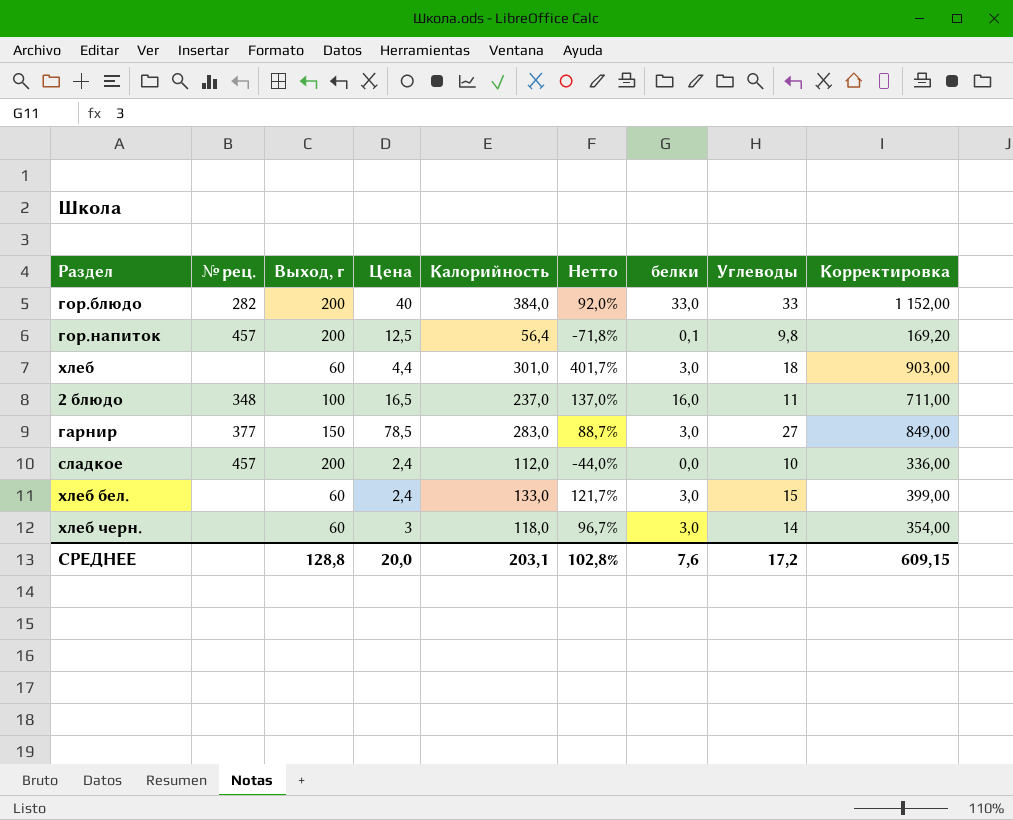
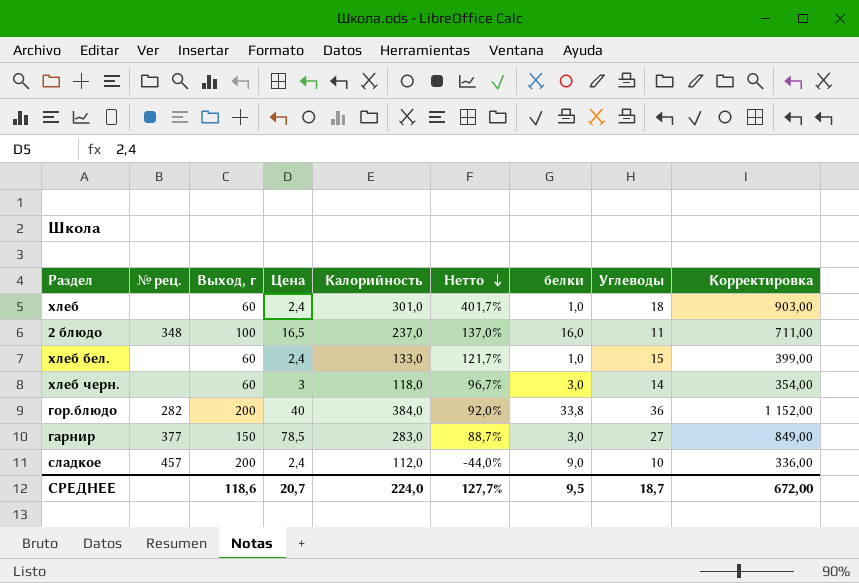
row order: none -> Нетто descending
row гор.напиток: 457 | 200 | 12,5 | 56,4 | -71,8% | 0,1 | 9,8 | 169,20 -> none
хлеб | Цена: 4,4 -> 2,4
хлеб | белки: 3,0 -> 1,0
хлеб бел. | белки: 3,0 -> 1,0
гор.блюдо | белки: 33,0 -> 33,8
гор.блюдо | Углеводы: 33 -> 36
сладкое | белки: 0,0 -> 9,0
СРЕДНЕЕ | Выход, г: 128,8 -> 118,6
СРЕДНЕЕ | Цена: 20,0 -> 20,7
СРЕДНЕЕ | Калорийность: 203,1 -> 224,0
СРЕДНЕЕ | Нетто: 102,8% -> 127,7%
СРЕДНЕЕ | белки: 7,6 -> 9,5
СРЕДНЕЕ | Углеводы: 17,2 -> 18,7
СРЕДНЕЕ | Корректировка: 609,15 -> 672,00

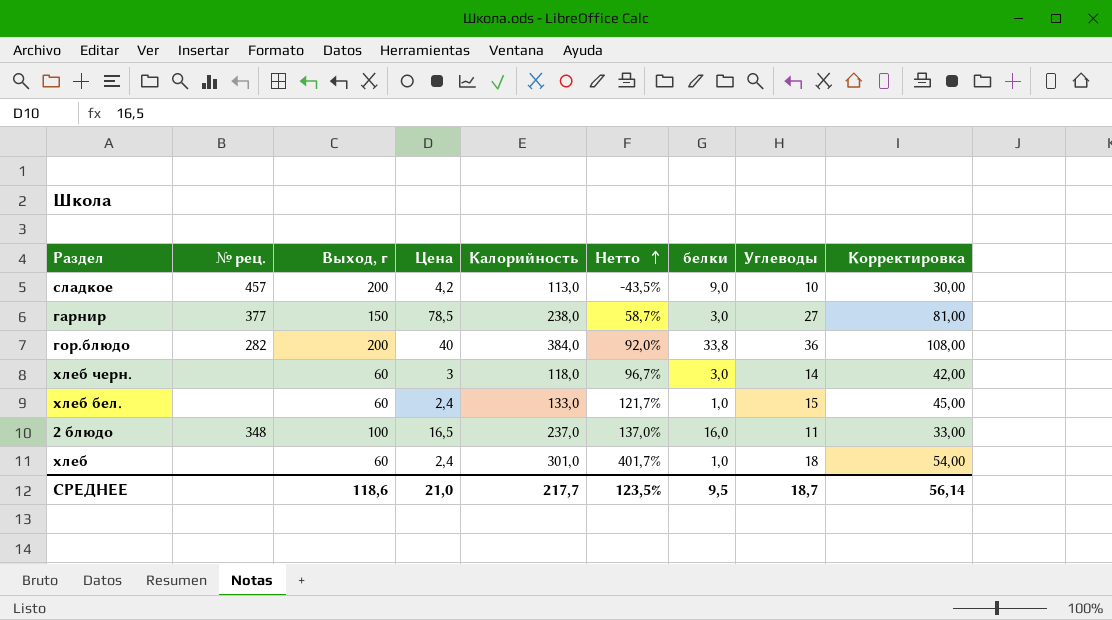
row order: Нетто descending -> Нетто ascending
column Корректировка | formula: [Калорийность] * 3 -> [Углеводы] * 3
сладкое | Цена: 2,4 -> 4,2
сладкое | Калорийность: 112,0 -> 113,0
сладкое | Нетто: -44,0% -> -43,5%
гарнир | Калорийность: 283,0 -> 238,0
гарнир | Нетто: 88,7% -> 58,7%
СРЕДНЕЕ | Цена: 20,7 -> 21,0
СРЕДНЕЕ | Калорийность: 224,0 -> 217,7
СРЕДНЕЕ | Нетто: 127,7% -> 123,5%
СРЕДНЕЕ | Корректировка: 672,00 -> 56,14

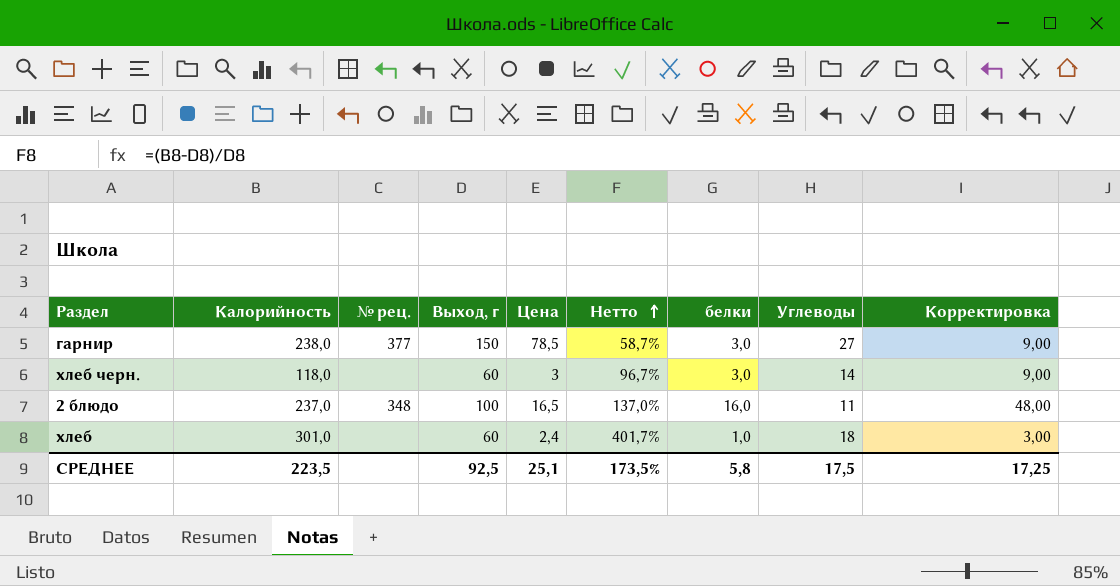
column Калорийность | position: 5 -> 2
column Корректировка | formula: [Углеводы] * 3 -> [белки] * 3
row сладкое: 457 | 200 | 4,2 | 113,0 | -43,5% | 9,0 | 10 | 30,00 -> none
row гор.блюдо: 282 | 200 | 40 | 384,0 | 92,0% | 33,8 | 36 | 108,00 -> none
row хлеб бел.: none | 60 | 2,4 | 133,0 | 121,7% | 1,0 | 15 | 45,00 -> none
СРЕДНЕЕ | Калорийность: 217,7 -> 223,5
СРЕДНЕЕ | Выход, г: 118,6 -> 92,5
СРЕДНЕЕ | Цена: 21,0 -> 25,1
СРЕДНЕЕ | Нетто: 123,5% -> 173,5%
СРЕДНЕЕ | белки: 9,5 -> 5,8
СРЕДНЕЕ | Углеводы: 18,7 -> 17,5
СРЕДНЕЕ | Корректировка: 56,14 -> 17,25

